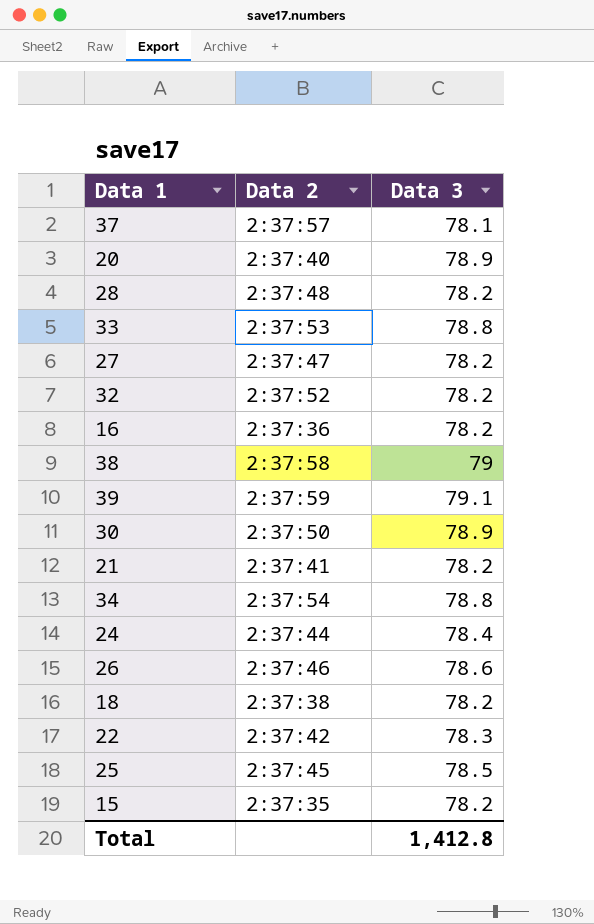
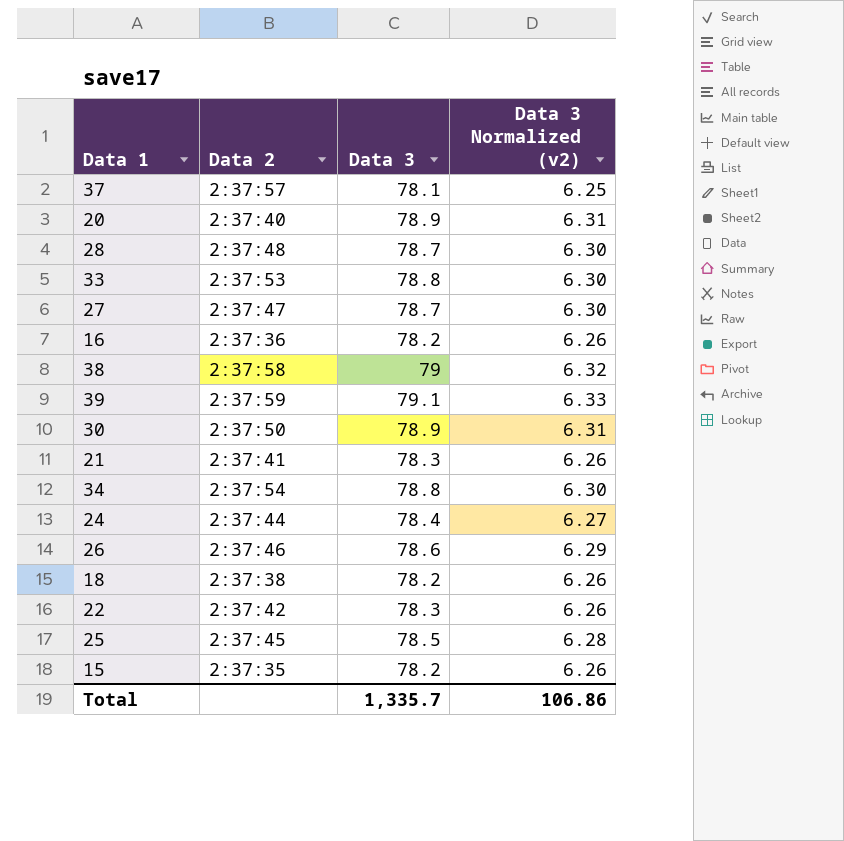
column Data 3 Normalized (v2) | formula: none -> [Data 3] * 0.08
row 32: 2:37:52 | 78.2 -> none
28 | Data 3: 78.2 -> 78.7
27 | Data 3: 78.2 -> 78.7
21 | Data 3: 78.2 -> 78.3
Total | Data 3: 1,412.8 -> 1,335.7

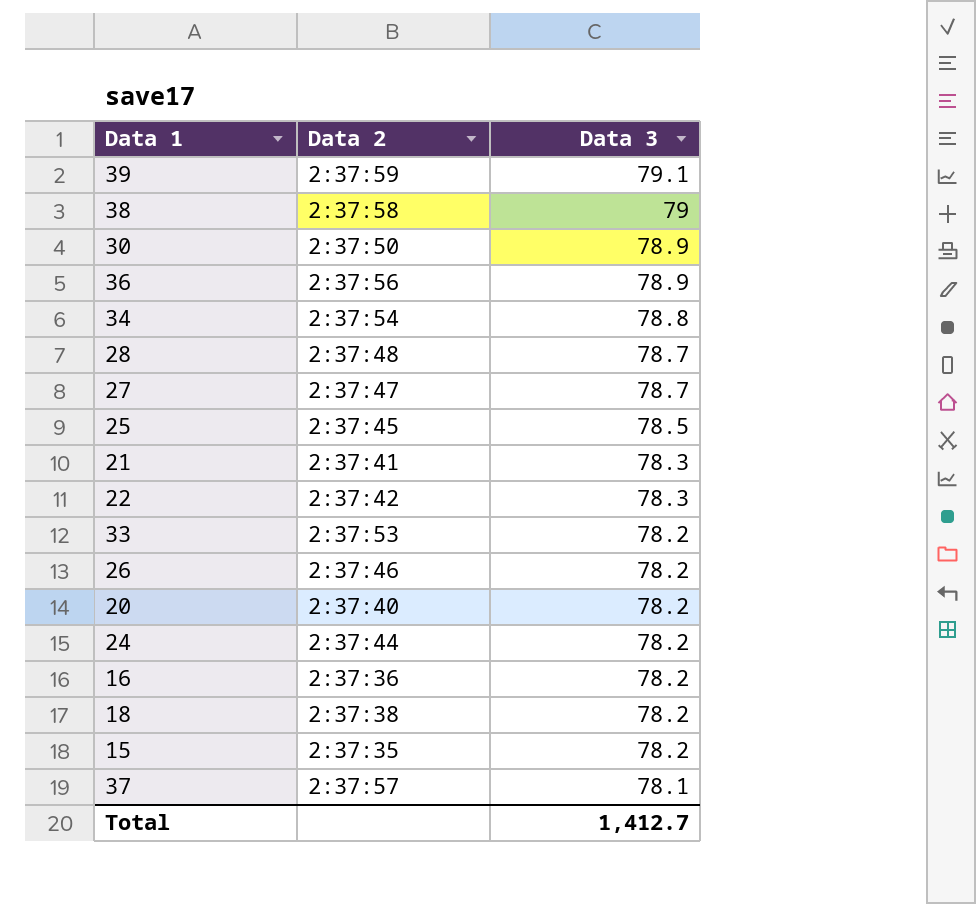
row order: none -> Data 3 descending
column Data 3 Normalized (v2) | formula: [Data 3] * 0.08 -> none
row 36: none -> 2:37:56 | 78.9
33 | Data 3: 78.8 -> 78.2
26 | Data 3: 78.6 -> 78.2
20 | Data 3: 78.9 -> 78.2
24 | Data 3: 78.4 -> 78.2
Total | Data 3: 1,335.7 -> 1,412.7

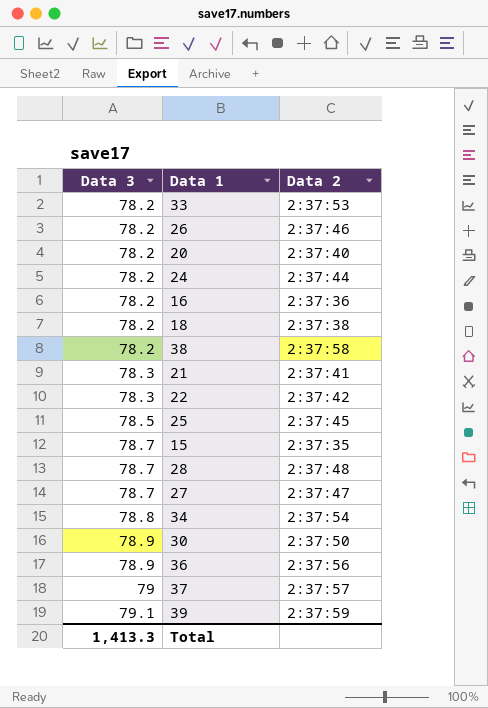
row order: Data 3 descending -> Data 3 ascending
column Data 3 | position: 3 -> 1
38 | Data 3: 79 -> 78.2
15 | Data 3: 78.2 -> 78.7
37 | Data 3: 78.1 -> 79
Total | Data 3: 1,412.7 -> 1,413.3

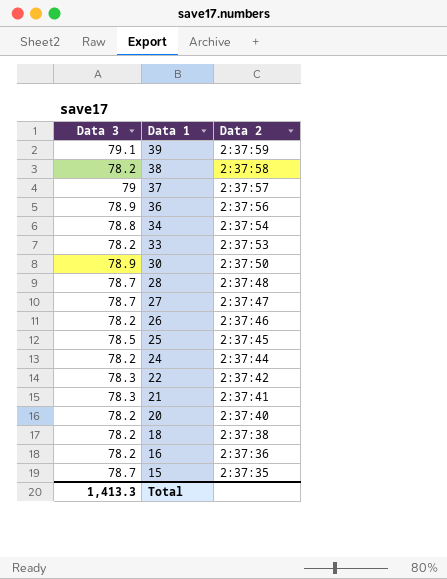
row order: Data 3 ascending -> Data 1 descending

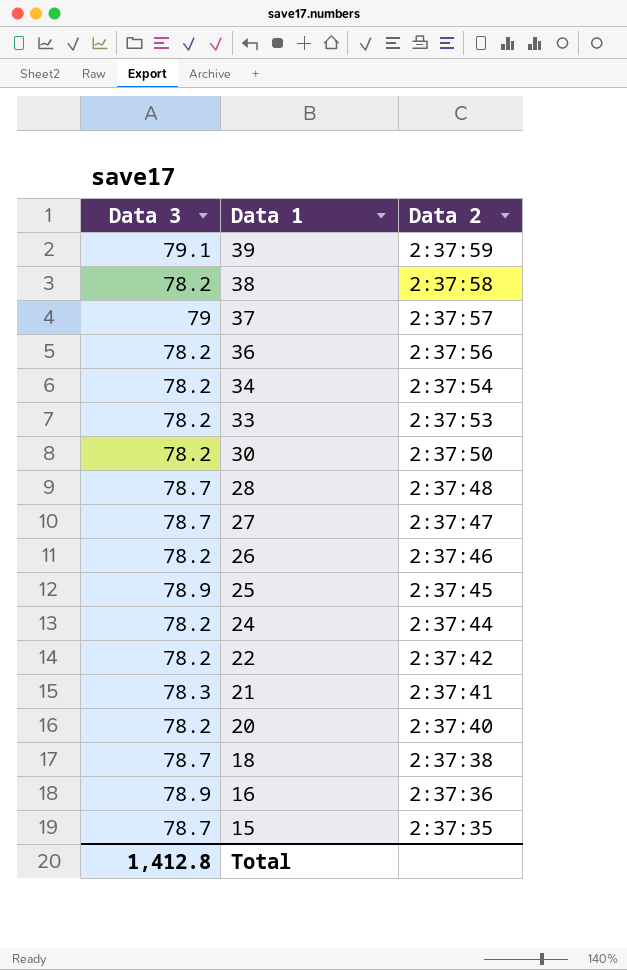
36 | Data 3: 78.9 -> 78.2
34 | Data 3: 78.8 -> 78.2
30 | Data 3: 78.9 -> 78.2
25 | Data 3: 78.5 -> 78.9
22 | Data 3: 78.3 -> 78.2
18 | Data 3: 78.2 -> 78.7
16 | Data 3: 78.2 -> 78.9
Total | Data 3: 1,413.3 -> 1,412.8

